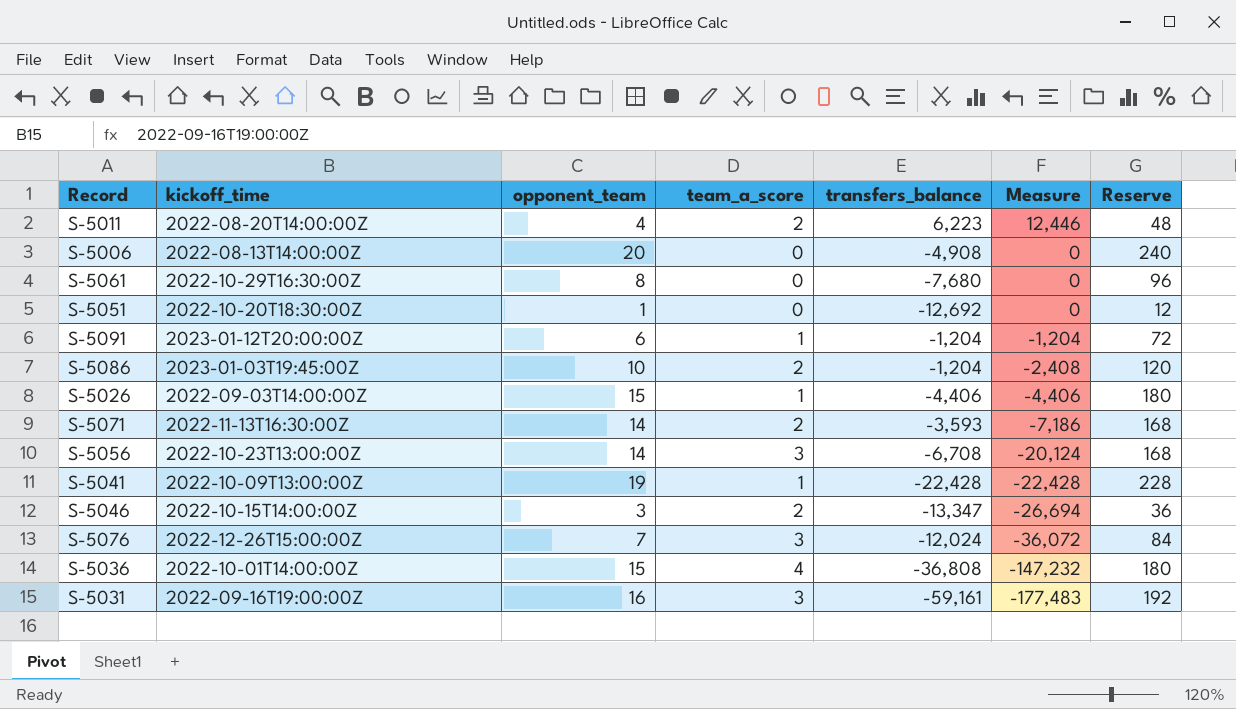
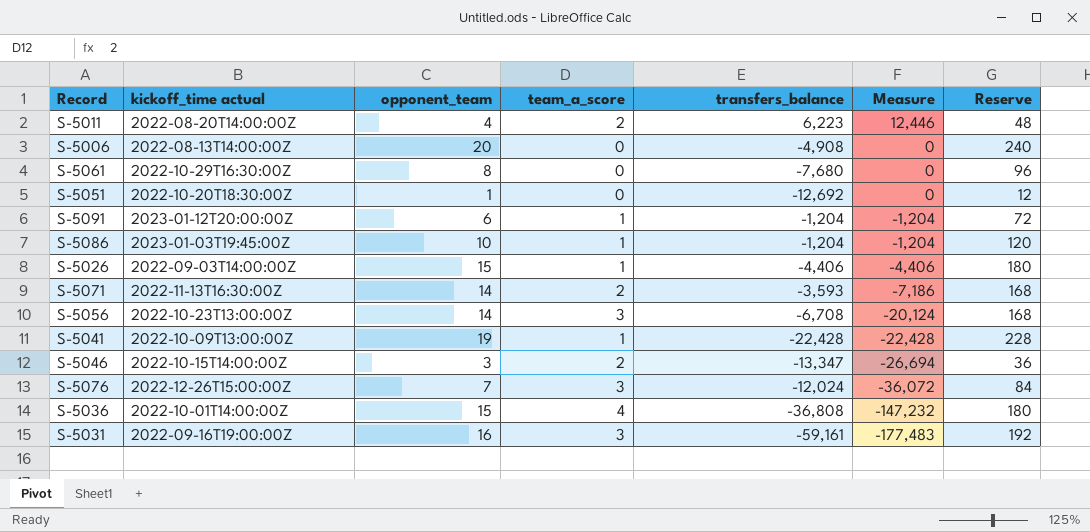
column name: kickoff_time -> kickoff_time actual
S-5086 | team_a_score: 2 -> 1
S-5086 | Measure: -2,408 -> -1,204

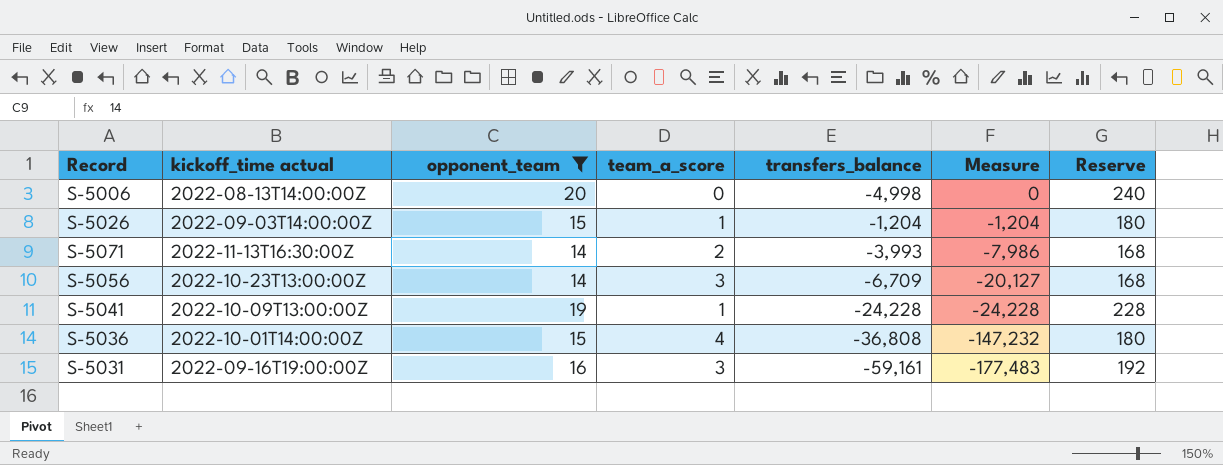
filter: none -> opponent_team >= 14
S-5006 | transfers_balance: -4,908 -> -4,998
S-5026 | transfers_balance: -4,406 -> -1,204
S-5026 | Measure: -4,406 -> -1,204
S-5071 | transfers_balance: -3,593 -> -3,993
S-5071 | Measure: -7,186 -> -7,986
S-5056 | transfers_balance: -6,708 -> -6,709
S-5056 | Measure: -20,124 -> -20,127
S-5041 | transfers_balance: -22,428 -> -24,228
S-5041 | Measure: -22,428 -> -24,228

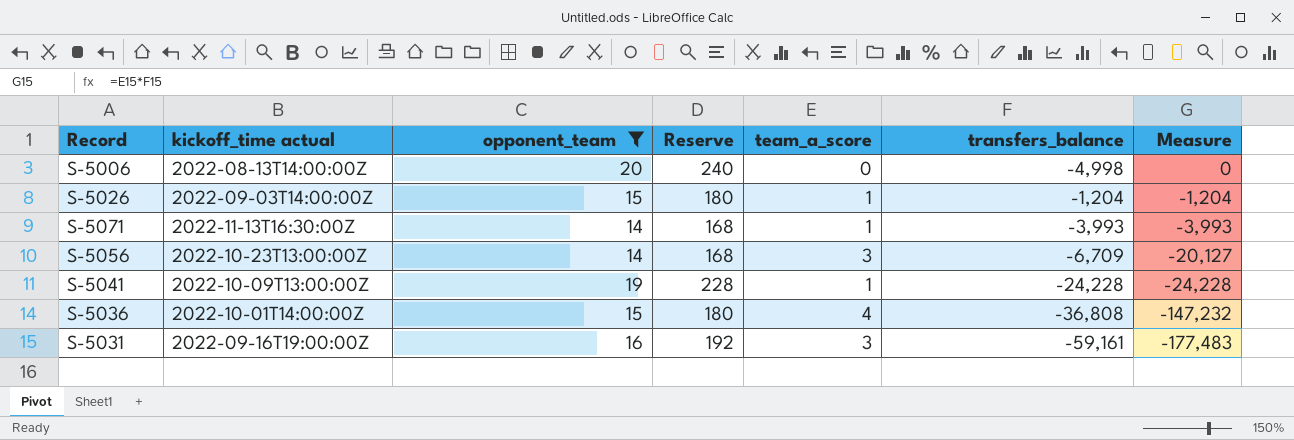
column Reserve | position: 7 -> 4
S-5071 | team_a_score: 2 -> 1
S-5071 | Measure: -7,986 -> -3,993

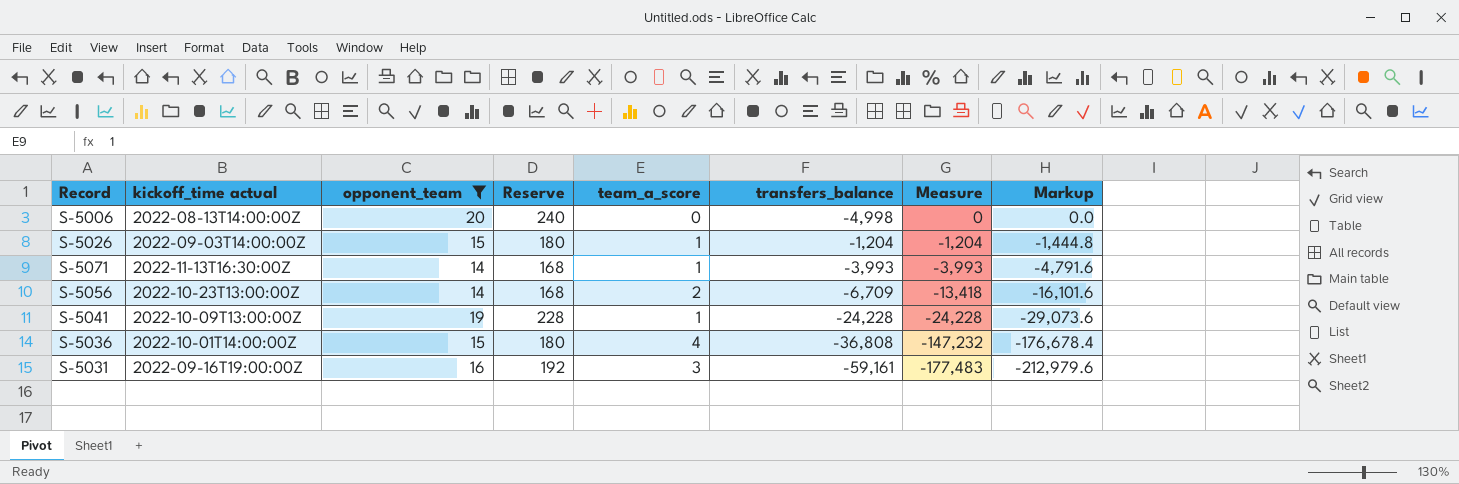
column Markup | formula: none -> [Measure] * 1.2
S-5056 | team_a_score: 3 -> 2
S-5056 | Measure: -20,127 -> -13,418

